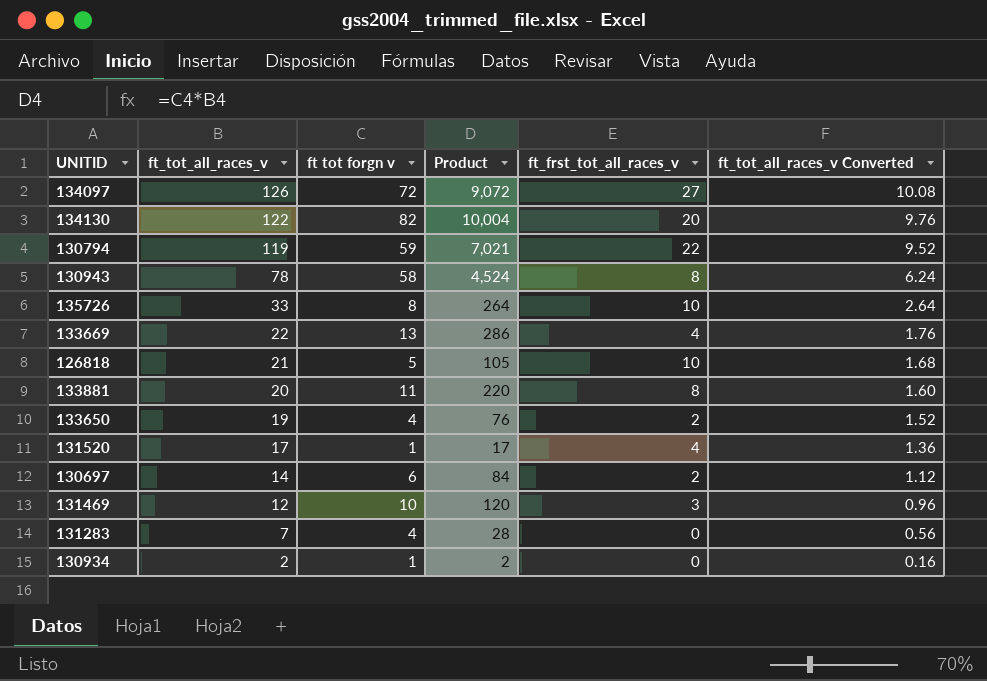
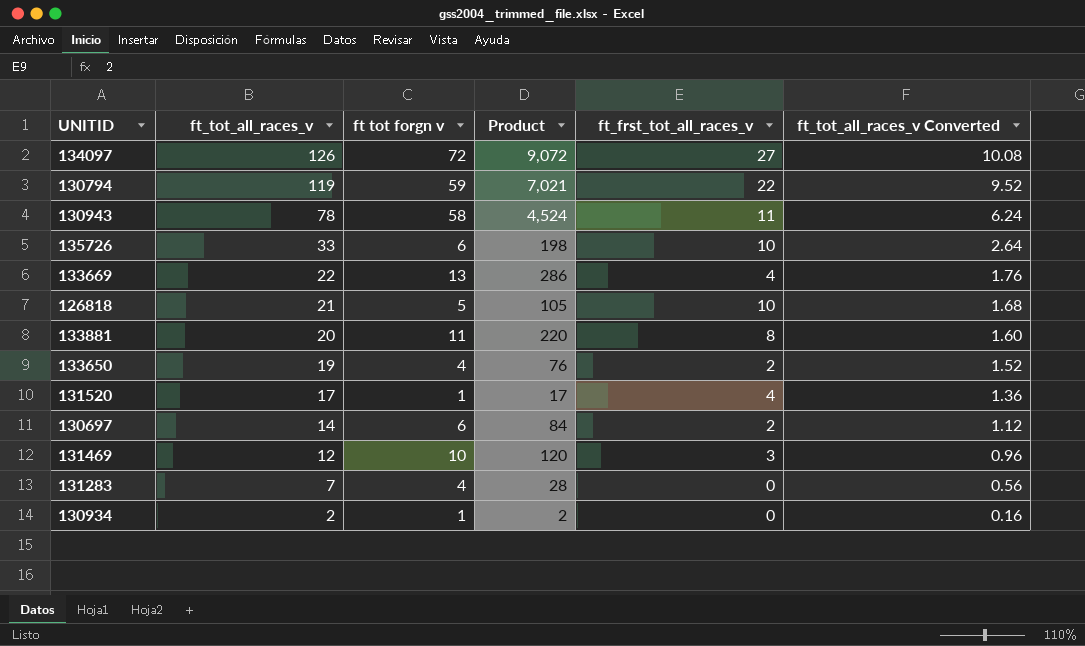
row 134130: 122 | 82 | 10,004 | 20 | 9.76 -> none
130943 | ft_frst_tot_all_races_v: 8 -> 11
135726 | ft tot forgn v: 8 -> 6
135726 | Product: 264 -> 198

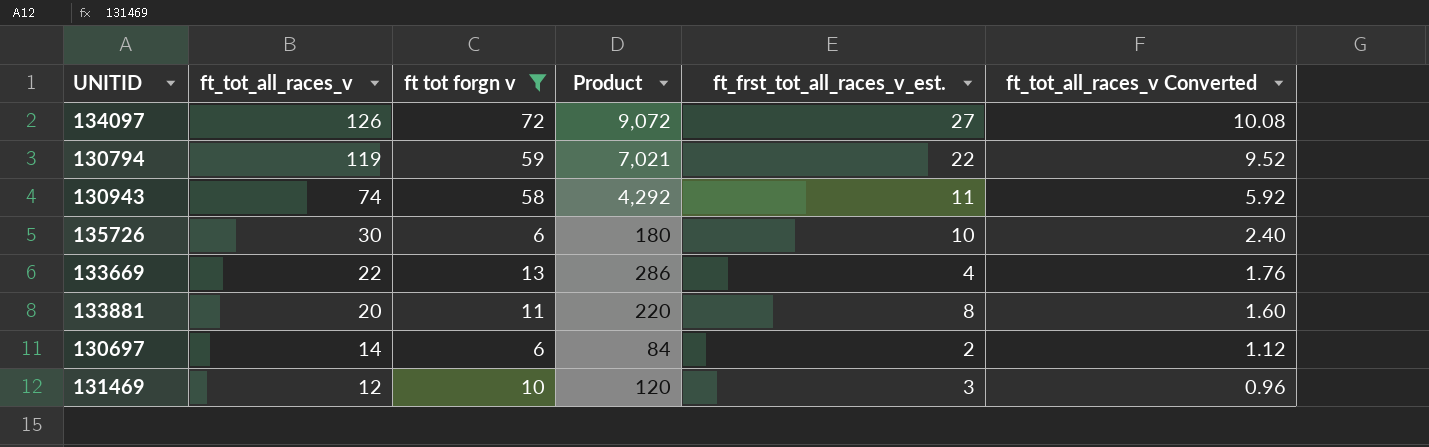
filter: none -> ft tot forgn v >= 6
column name: ft_frst_tot_all_races_v -> ft_frst_tot_all_races_v_est.
130943 | ft_tot_all_races_v: 78 -> 74
130943 | Product: 4,524 -> 4,292
130943 | ft_tot_all_races_v Converted: 6.24 -> 5.92
135726 | ft_tot_all_races_v: 33 -> 30
135726 | Product: 198 -> 180
135726 | ft_tot_all_races_v Converted: 2.64 -> 2.40

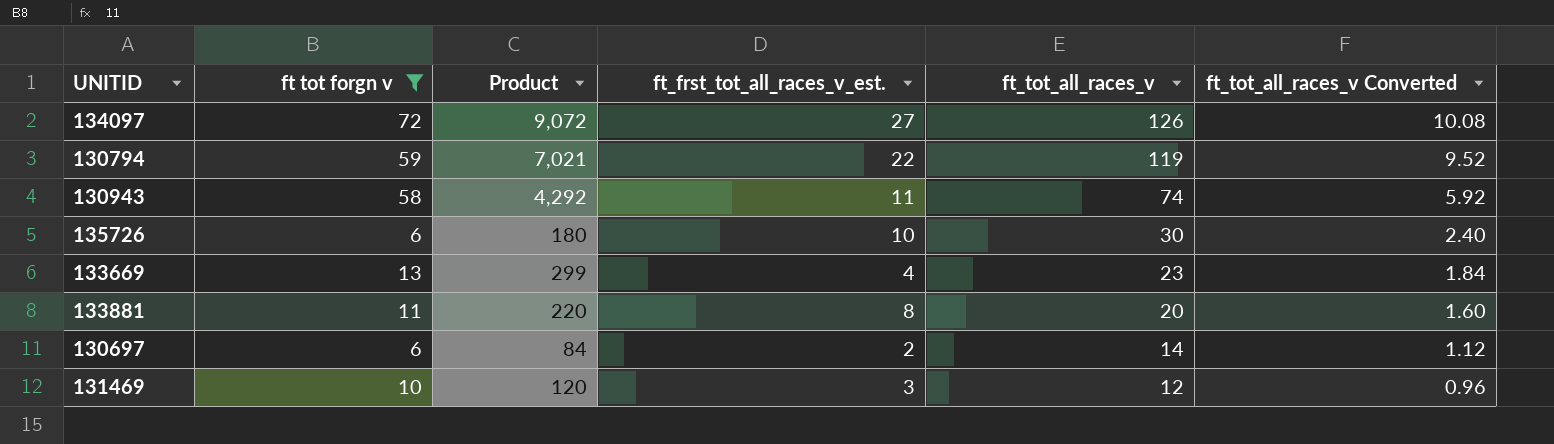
column ft_tot_all_races_v | position: 2 -> 5
133669 | Product: 286 -> 299
133669 | ft_tot_all_races_v: 22 -> 23
133669 | ft_tot_all_races_v Converted: 1.76 -> 1.84

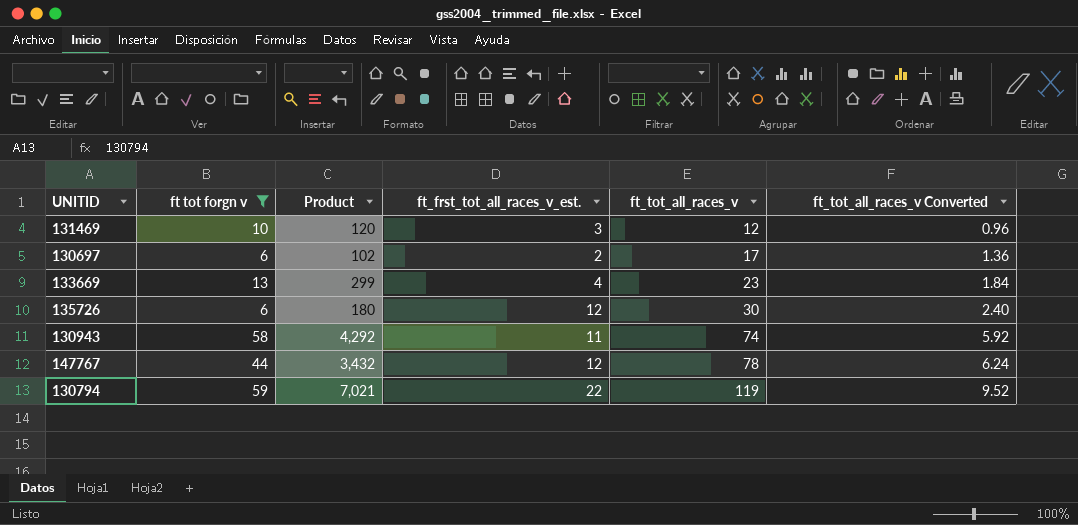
row order: ft_tot_all_races_v descending -> ft_tot_all_races_v ascending
row 134097: 72 | 9,072 | 27 | 126 | 10.08 -> none
row 133881: 11 | 220 | 8 | 20 | 1.60 -> none
130697 | Product: 84 -> 102
130697 | ft_tot_all_races_v: 14 -> 17
130697 | ft_tot_all_races_v Converted: 1.12 -> 1.36
135726 | ft_frst_tot_all_races_v_est.: 10 -> 12
row 147767: none -> 44 | 3,432 | 12 | 78 | 6.24

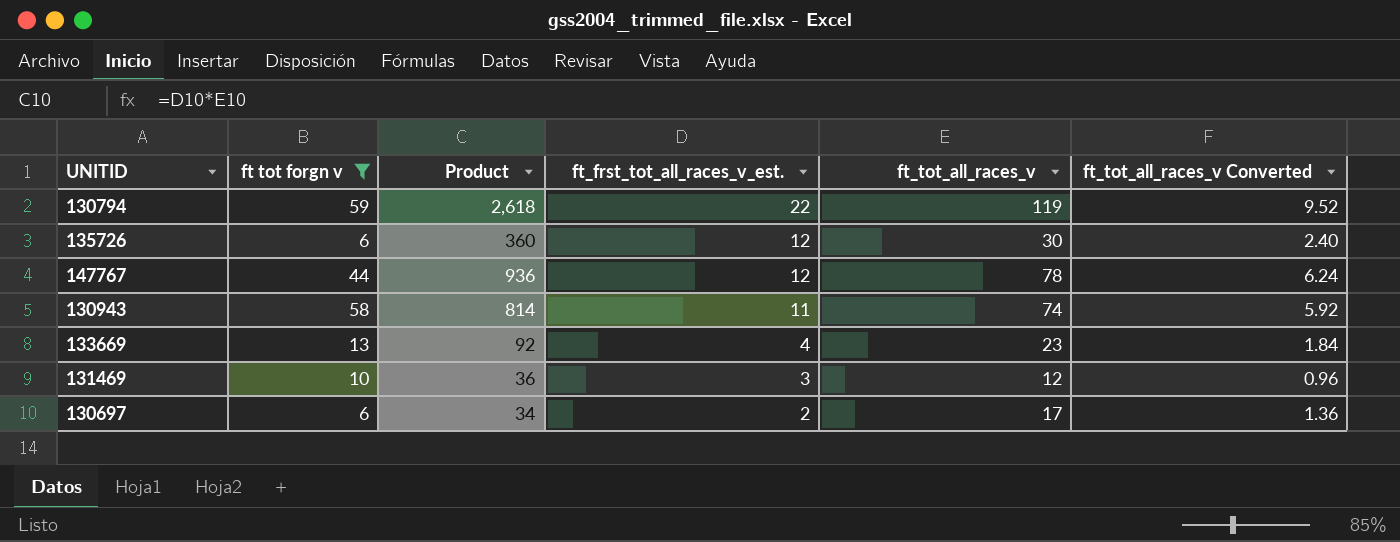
row order: ft_tot_all_races_v ascending -> ft_frst_tot_all_races_v_est. descending
column Product | formula: [ft tot forgn v] * [ft_tot_all_races_v] -> [ft_frst_tot_all_races_v_est.] * [ft_tot_all_races_v]

